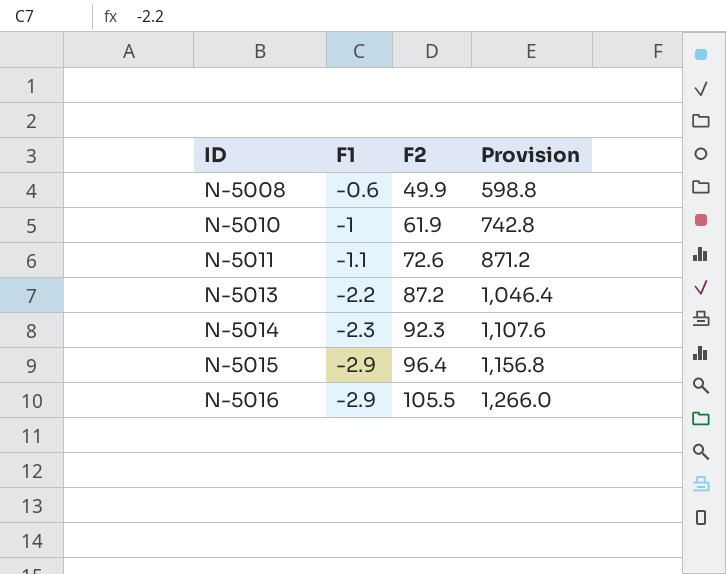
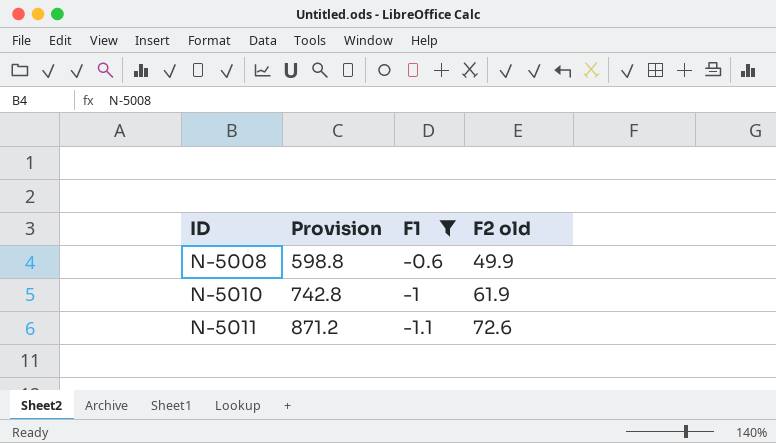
filter: none -> F1 >= -1.1
column Provision | position: 4 -> 2
column name: F2 -> F2 old

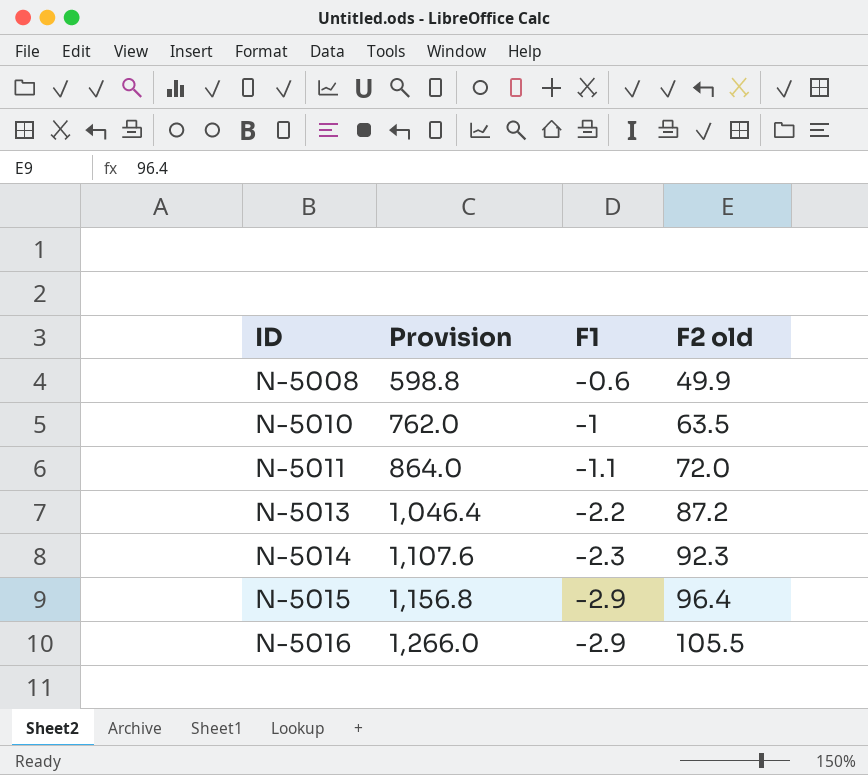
filter: F1 >= -1.1 -> none
N-5010 | Provision: 742.8 -> 762.0
N-5010 | F2 old: 61.9 -> 63.5
N-5011 | Provision: 871.2 -> 864.0
N-5011 | F2 old: 72.6 -> 72.0

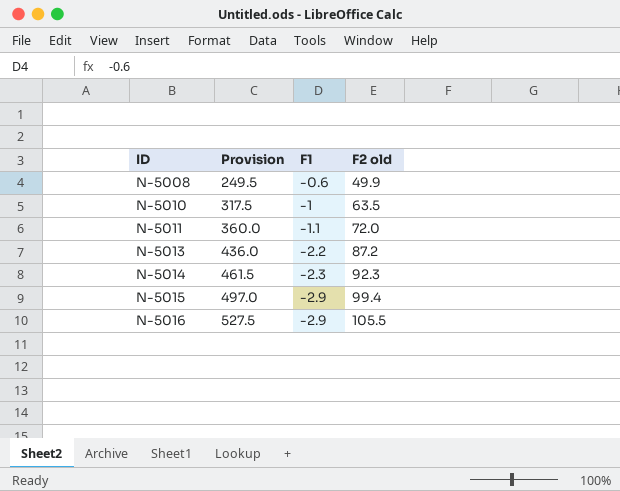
column Provision | formula: [F2 old] * 12 -> [F2 old] * 5
N-5015 | F2 old: 96.4 -> 99.4

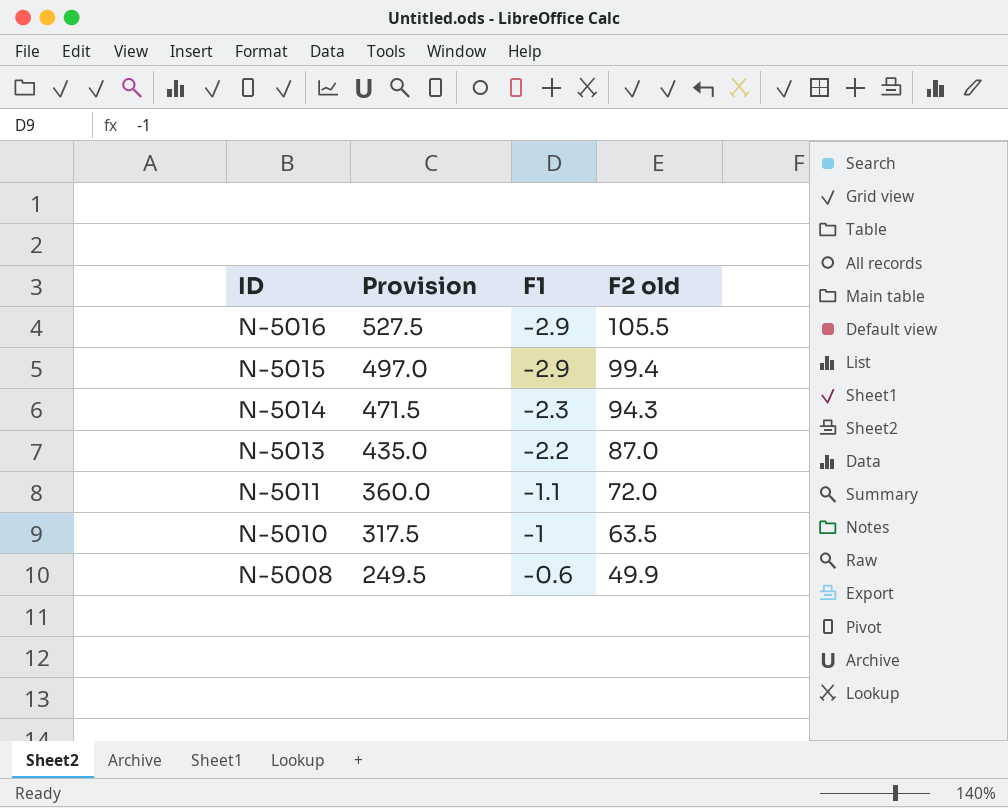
row order: ID ascending -> ID descending
N-5014 | Provision: 461.5 -> 471.5
N-5014 | F2 old: 92.3 -> 94.3
N-5013 | Provision: 436.0 -> 435.0
N-5013 | F2 old: 87.2 -> 87.0

